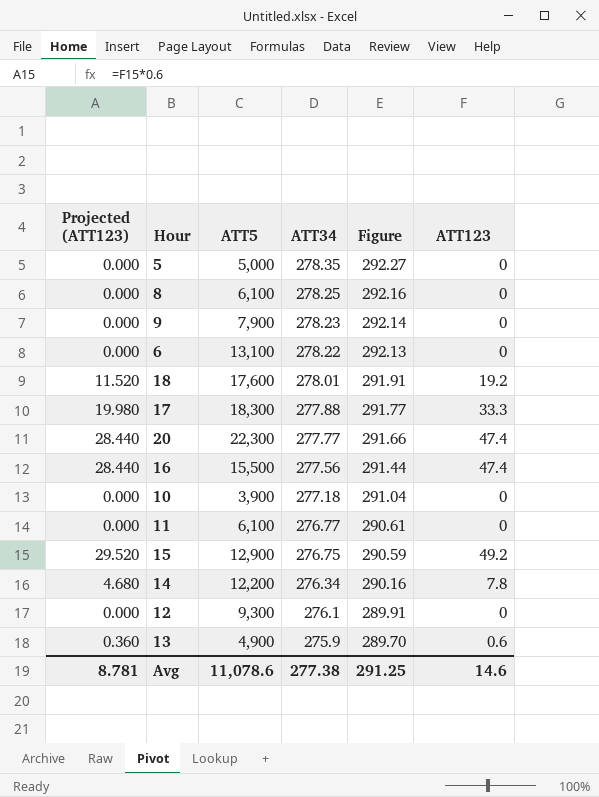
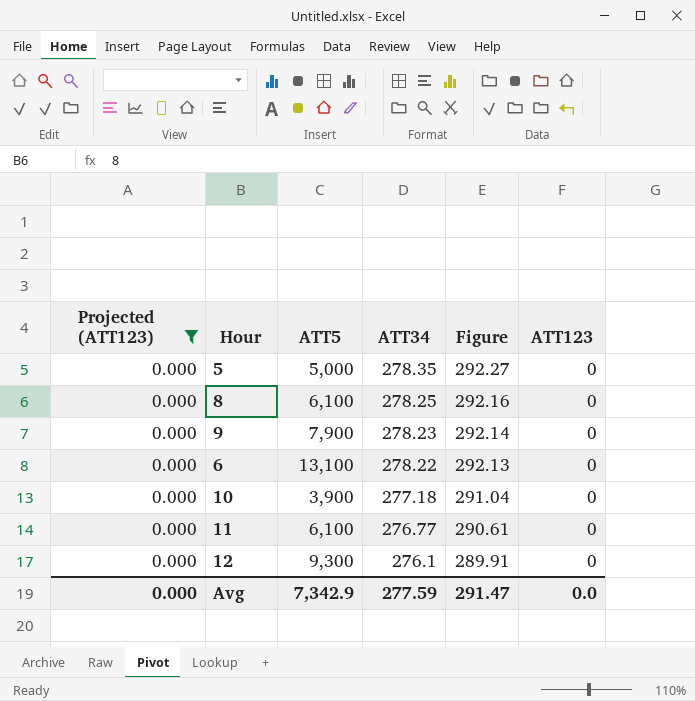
filter: none -> Projected (ATT123) = 0.000
Avg | Projected (ATT123): 8.781 -> 0.000
Avg | ATT5: 11,078.6 -> 7,342.9
Avg | ATT34: 277.38 -> 277.59
Avg | Figure: 291.25 -> 291.47
Avg | ATT123: 14.6 -> 0.0

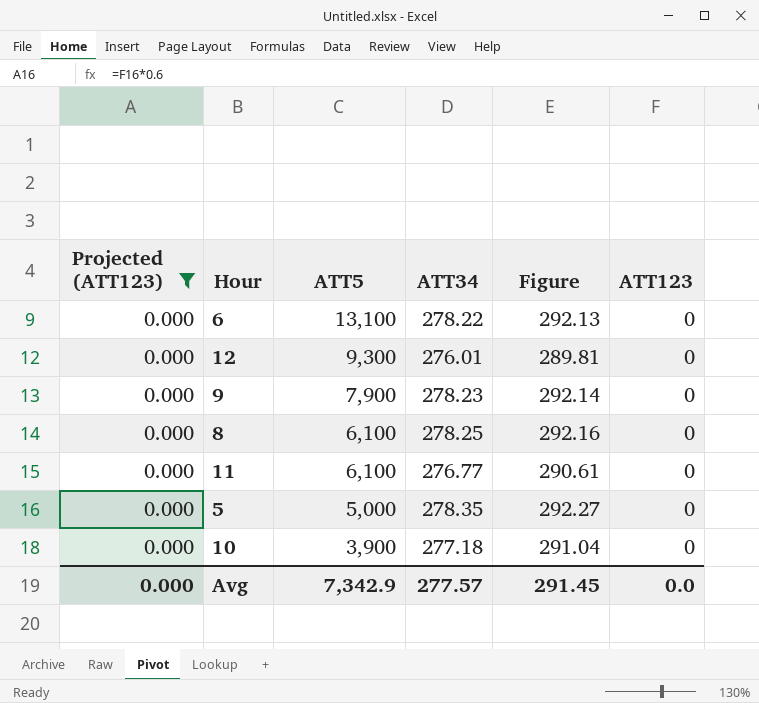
row order: ATT34 descending -> ATT5 descending
12 | ATT34: 276.1 -> 276.01
12 | Figure: 289.91 -> 289.81
Avg | ATT34: 277.59 -> 277.57
Avg | Figure: 291.47 -> 291.45

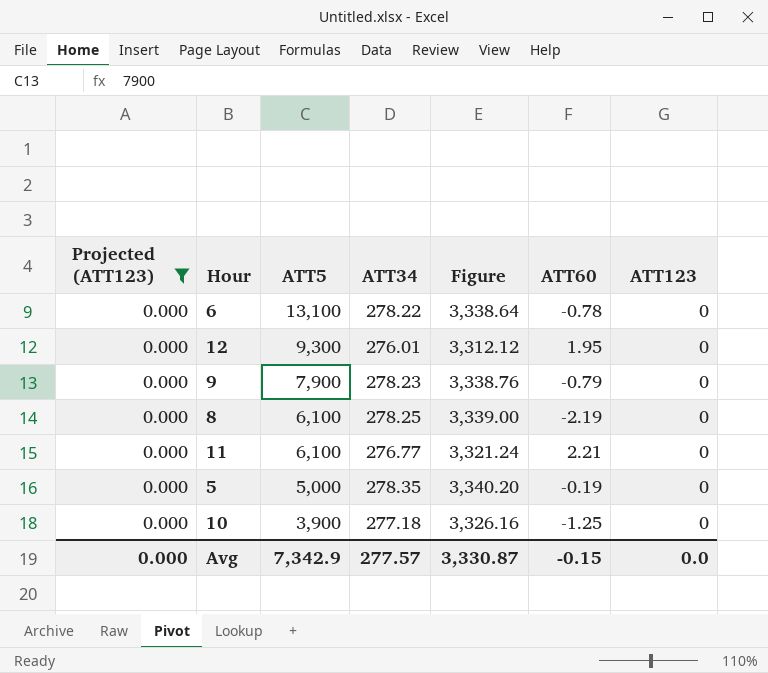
column Figure | formula: [ATT34] * 1.05 -> [ATT34] * 12
column ATT60 | position: none -> 6
Avg | Figure: 291.45 -> 3,330.87

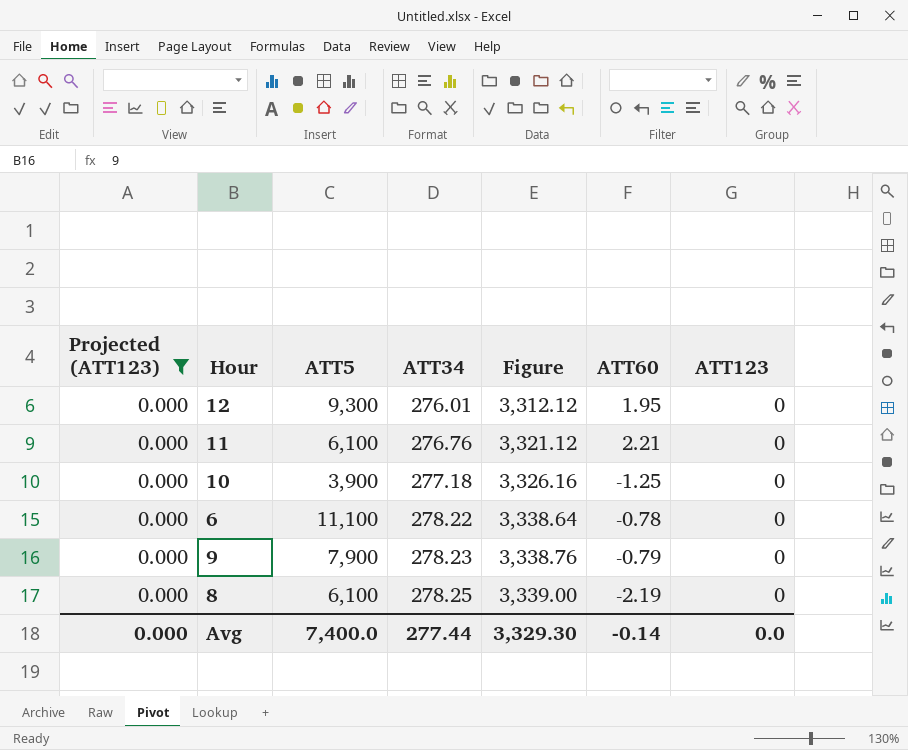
row order: ATT5 descending -> ATT34 ascending
row 5: 0.000 | 5,000 | 278.35 | 3,340.20 | -0.19 | 0 -> none
11 | ATT34: 276.77 -> 276.76
11 | Figure: 3,321.24 -> 3,321.12
6 | ATT5: 13,100 -> 11,100
Avg | ATT5: 7,342.9 -> 7,400.0
Avg | ATT34: 277.57 -> 277.44
Avg | Figure: 3,330.87 -> 3,329.30
Avg | ATT60: -0.15 -> -0.14

